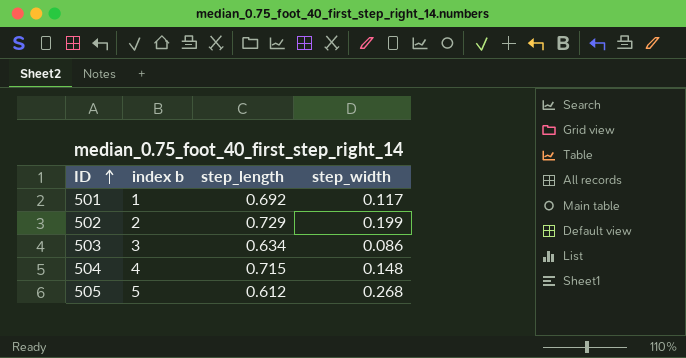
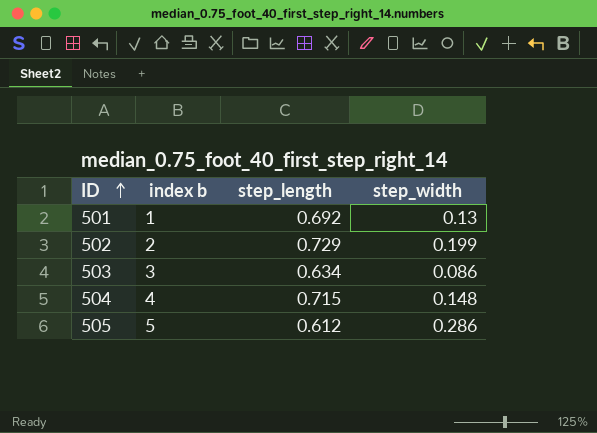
501 | step_width: 0.117 -> 0.13
505 | step_width: 0.268 -> 0.286

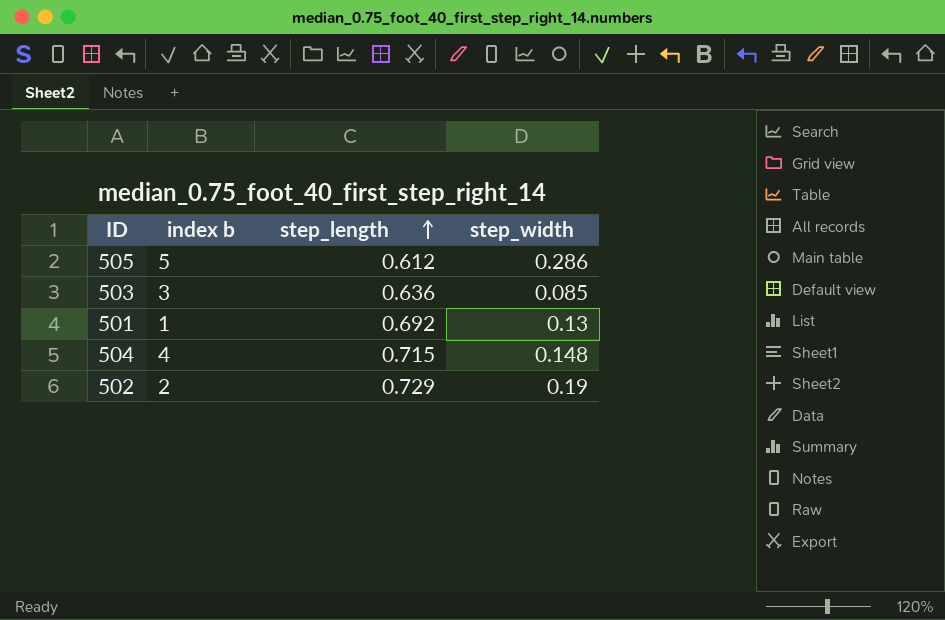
row order: ID ascending -> step_length ascending
503 | step_length: 0.634 -> 0.636
503 | step_width: 0.086 -> 0.085
502 | step_width: 0.199 -> 0.19

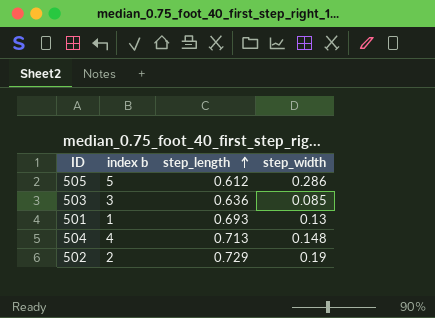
501 | step_length: 0.692 -> 0.693
504 | step_length: 0.715 -> 0.713

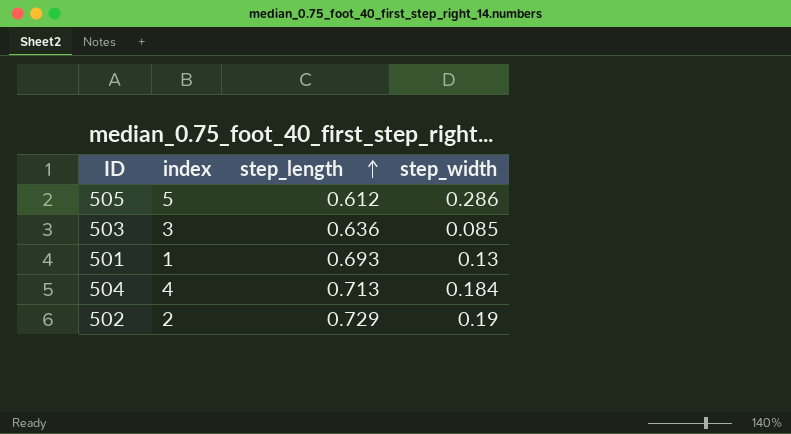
column name: index b -> index
504 | step_width: 0.148 -> 0.184

